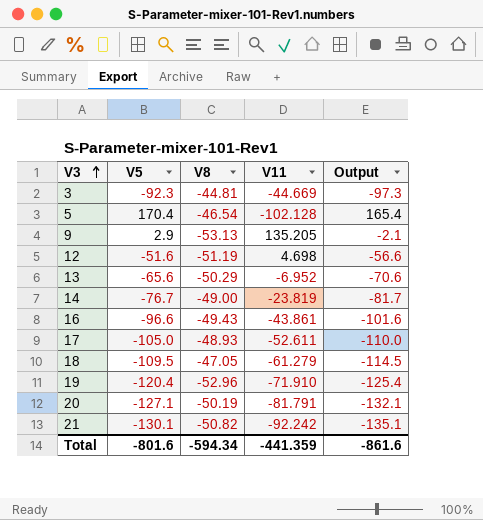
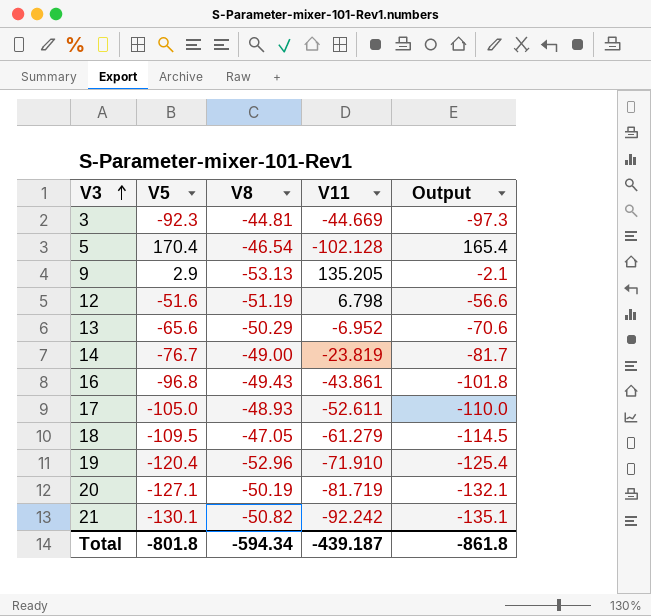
12 | V11: 4.698 -> 6.798
16 | V5: -96.6 -> -96.8
16 | Output: -101.6 -> -101.8
20 | V11: -81.791 -> -81.719
Total | V5: -801.6 -> -801.8
Total | V11: -441.359 -> -439.187
Total | Output: -861.6 -> -861.8

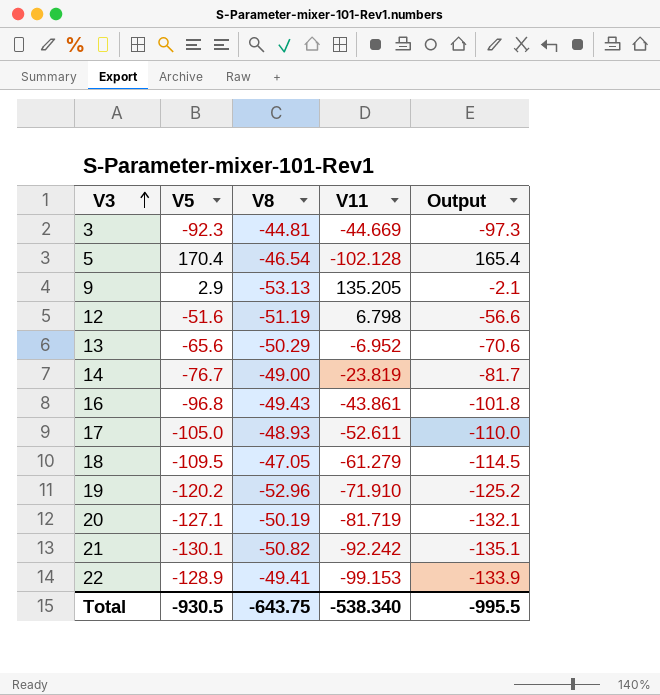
19 | V5: -120.4 -> -120.2
19 | Output: -125.4 -> -125.2
row 22: none -> -128.9 | -49.41 | -99.153 | -133.9
Total | V5: -801.8 -> -930.5
Total | V8: -594.34 -> -643.75
Total | V11: -439.187 -> -538.340
Total | Output: -861.8 -> -995.5

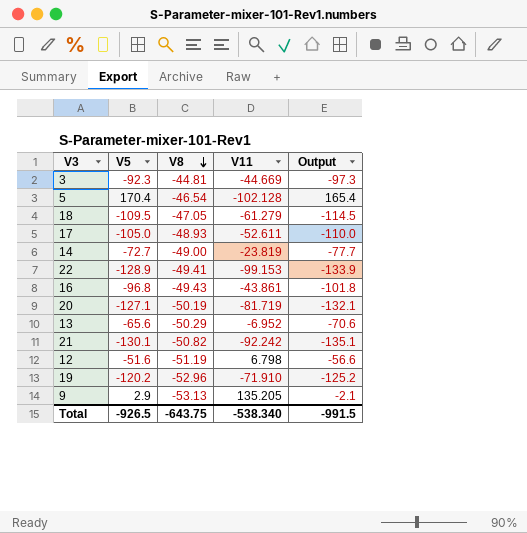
row order: V3 ascending -> V8 descending
14 | V5: -76.7 -> -72.7
14 | Output: -81.7 -> -77.7
Total | V5: -930.5 -> -926.5
Total | Output: -995.5 -> -991.5

